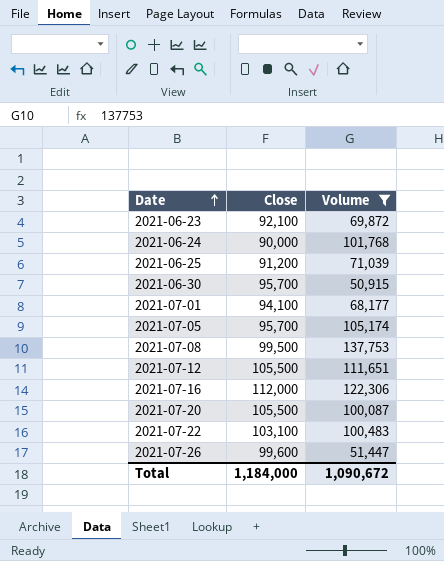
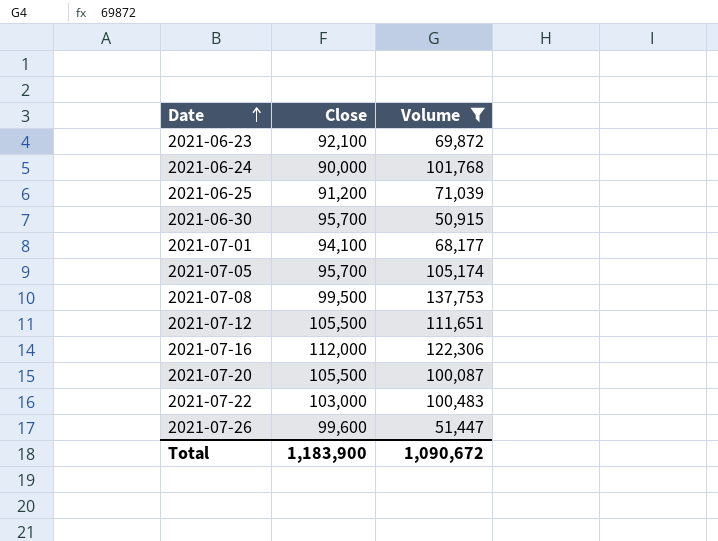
2021-07-22 | Close: 103,100 -> 103,000
Total | Close: 1,184,000 -> 1,183,900

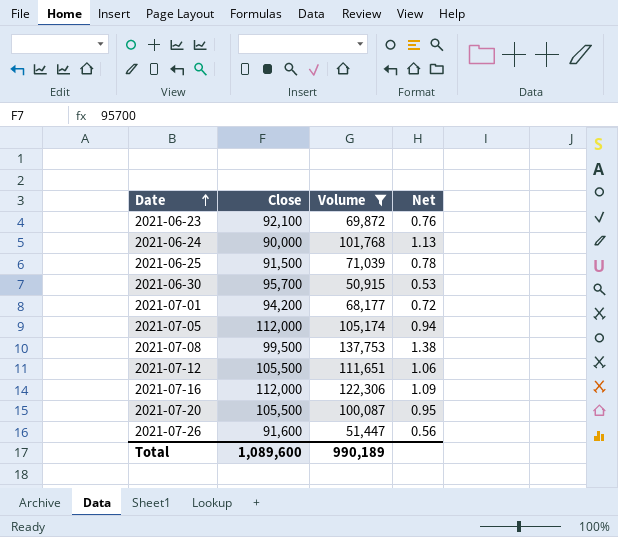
column Net | formula: none -> [Volume] / [Close]
row 2021-07-22: 103,000 | 100,483 -> none
2021-06-25 | Close: 91,200 -> 91,500
2021-07-01 | Close: 94,100 -> 94,200
2021-07-05 | Close: 95,700 -> 112,000
2021-07-26 | Close: 99,600 -> 91,600
Total | Close: 1,183,900 -> 1,089,600
Total | Volume: 1,090,672 -> 990,189

